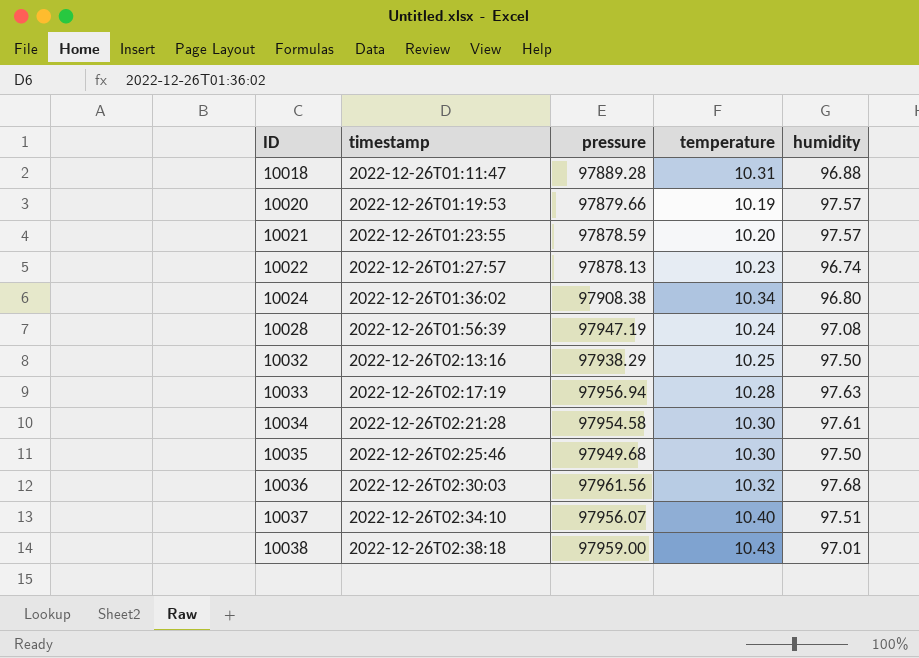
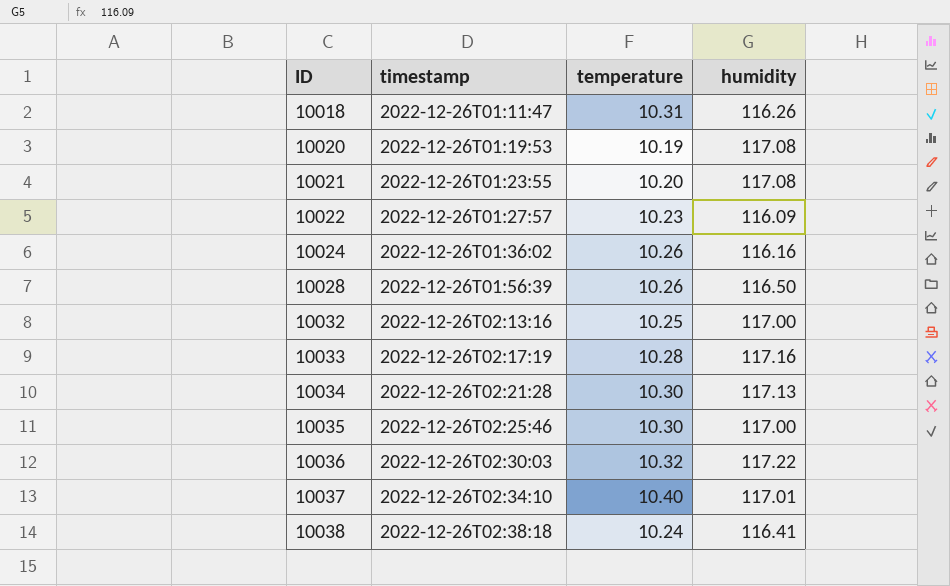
column pressure | position: 3 -> none
10018 | humidity: 96.88 -> 116.26
10020 | humidity: 97.57 -> 117.08
10021 | humidity: 97.57 -> 117.08
10022 | humidity: 96.74 -> 116.09
10024 | temperature: 10.34 -> 10.26
10024 | humidity: 96.80 -> 116.16
10028 | temperature: 10.24 -> 10.26
10028 | humidity: 97.08 -> 116.50
10032 | humidity: 97.50 -> 117.00
10033 | humidity: 97.63 -> 117.16
10034 | humidity: 97.61 -> 117.13
10035 | humidity: 97.50 -> 117.00
10036 | humidity: 97.68 -> 117.22
10037 | humidity: 97.51 -> 117.01
10038 | temperature: 10.43 -> 10.24
10038 | humidity: 97.01 -> 116.41

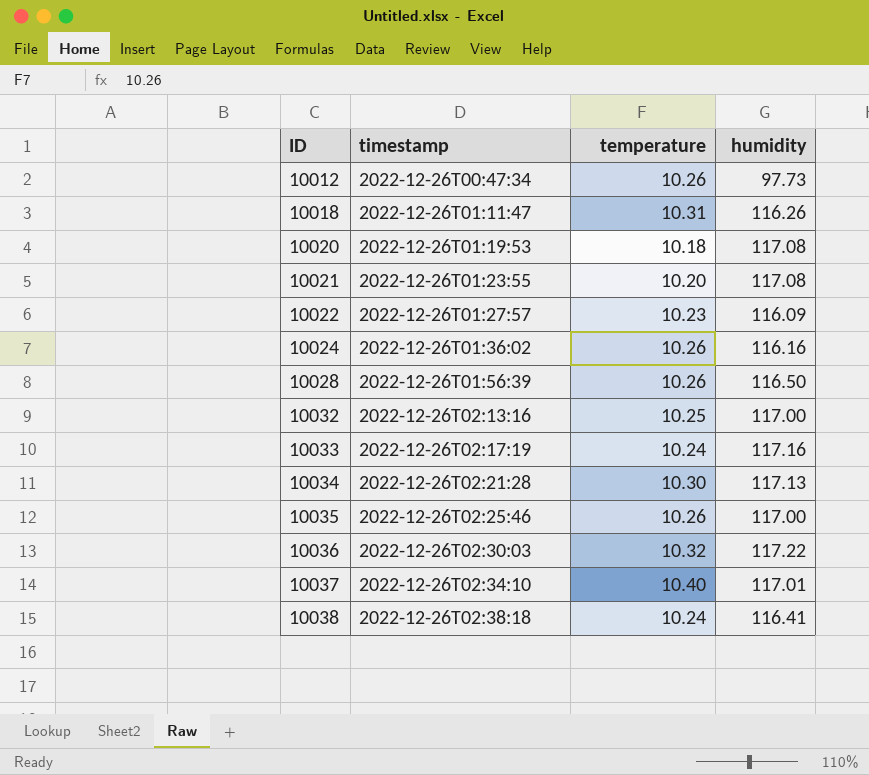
row 10012: none -> 2022-12-26T00:47:34 | 10.26 | 97.73
10020 | temperature: 10.19 -> 10.18
10033 | temperature: 10.28 -> 10.24
10035 | temperature: 10.30 -> 10.26

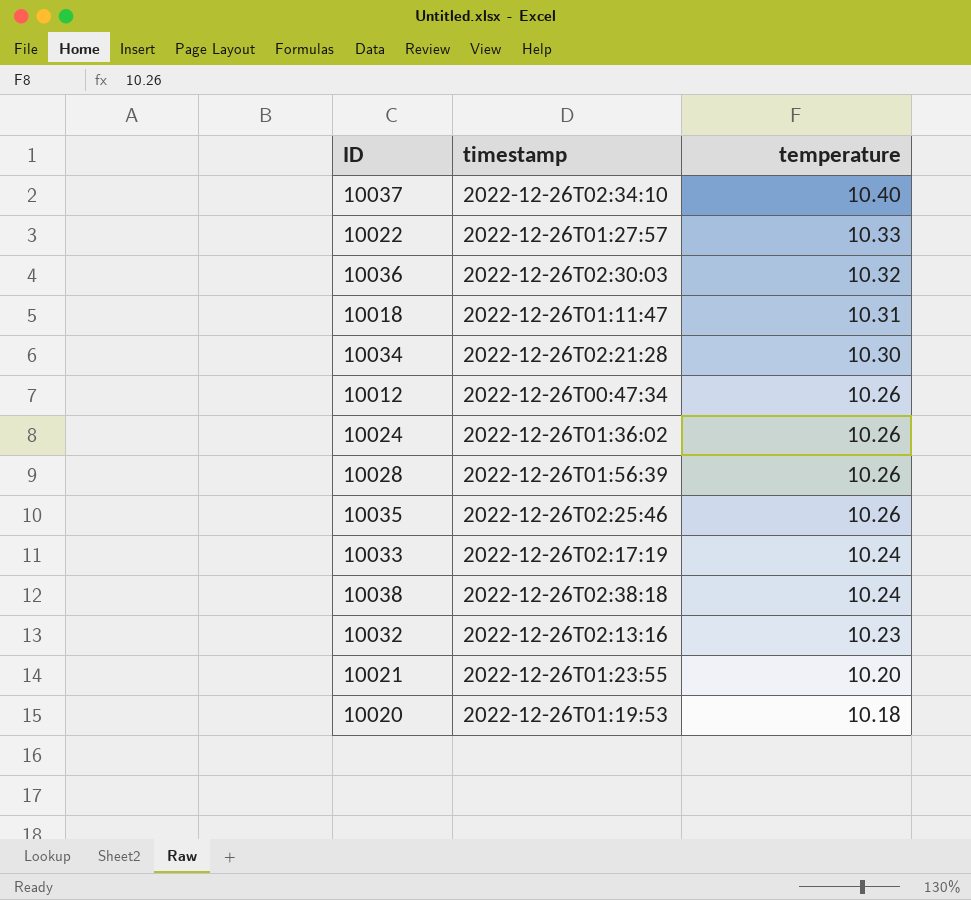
row order: ID ascending -> temperature descending
column humidity | position: 4 -> none
10022 | temperature: 10.23 -> 10.33
10032 | temperature: 10.25 -> 10.23

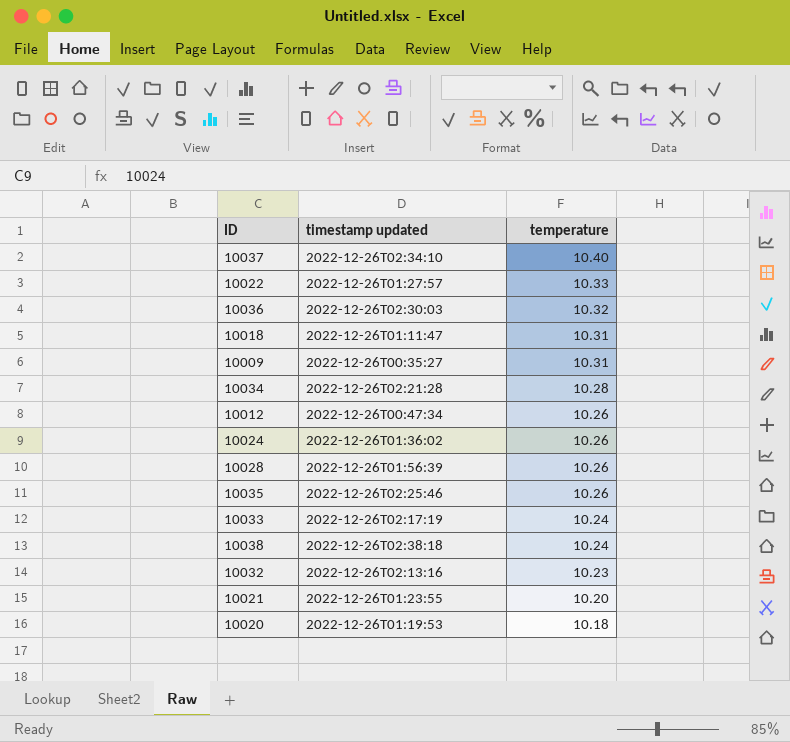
column name: timestamp -> timestamp updated
row 10009: none -> 2022-12-26T00:35:27 | 10.31
10034 | temperature: 10.30 -> 10.28

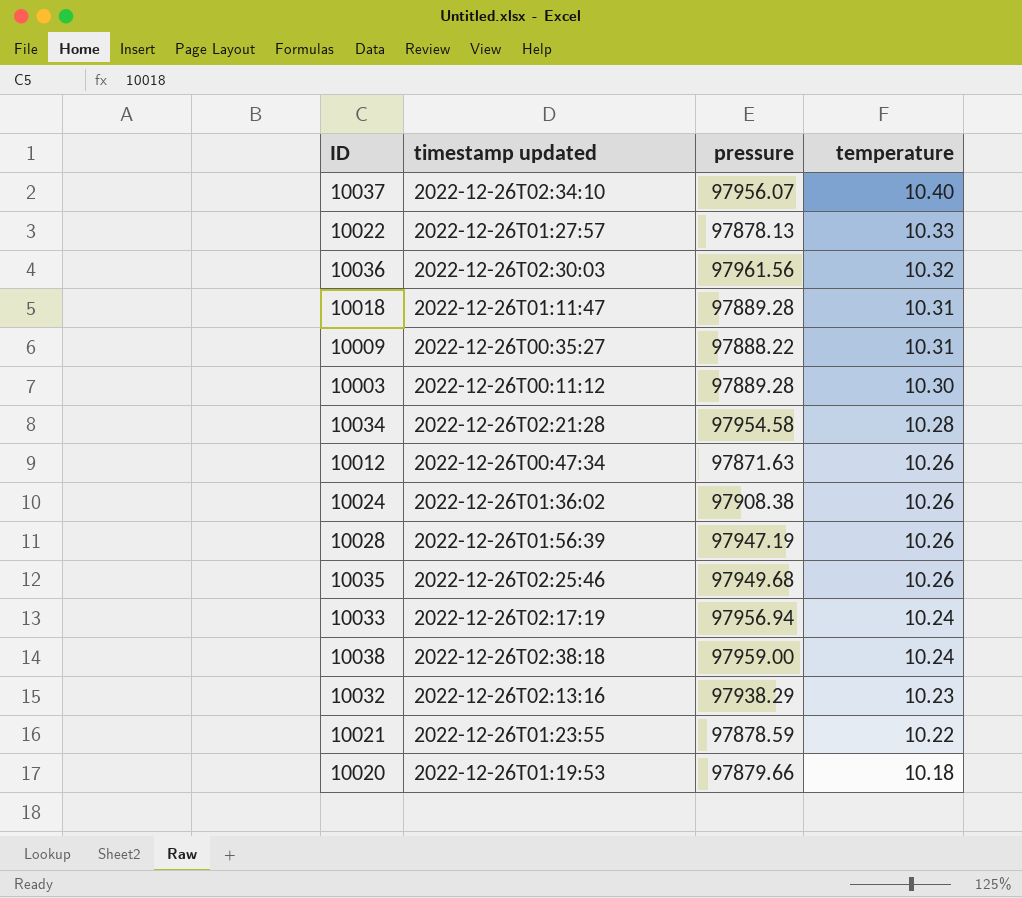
column pressure | position: none -> 3
row 10003: none -> 2022-12-26T00:11:12 | 97889.28 | 10.30
10021 | temperature: 10.20 -> 10.22

